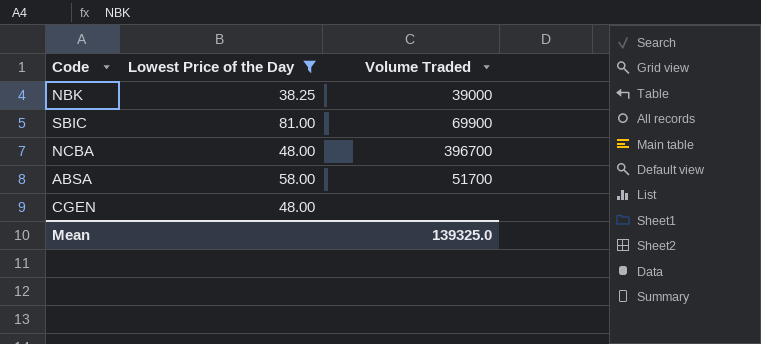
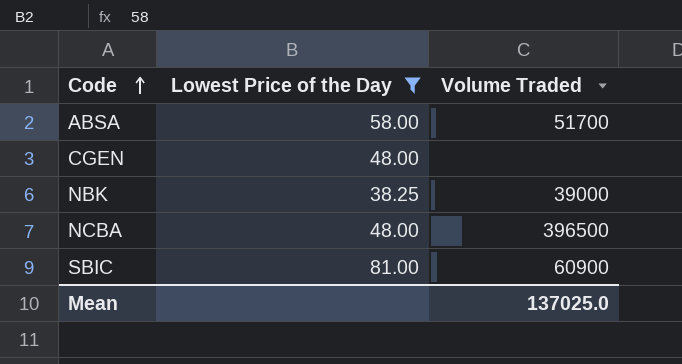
row order: none -> Code ascending
NCBA | Volume Traded: 396700 -> 396500
SBIC | Volume Traded: 69900 -> 60900
Mean | Volume Traded: 139325.0 -> 137025.0

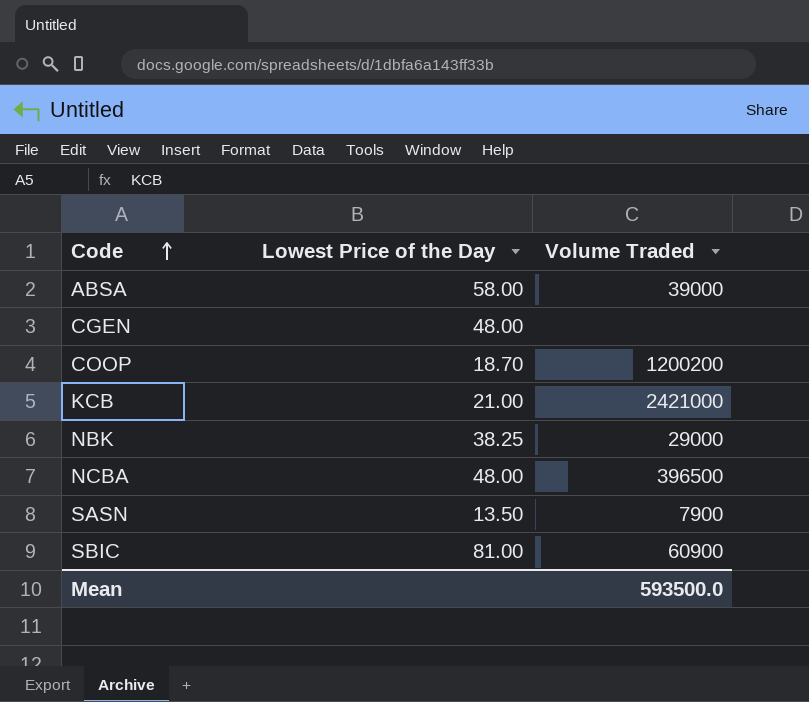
filter: Lowest Price of the Day >= 38.25 -> none
ABSA | Volume Traded: 51700 -> 39000
NBK | Volume Traded: 39000 -> 29000
Mean | Volume Traded: 137025.0 -> 593500.0

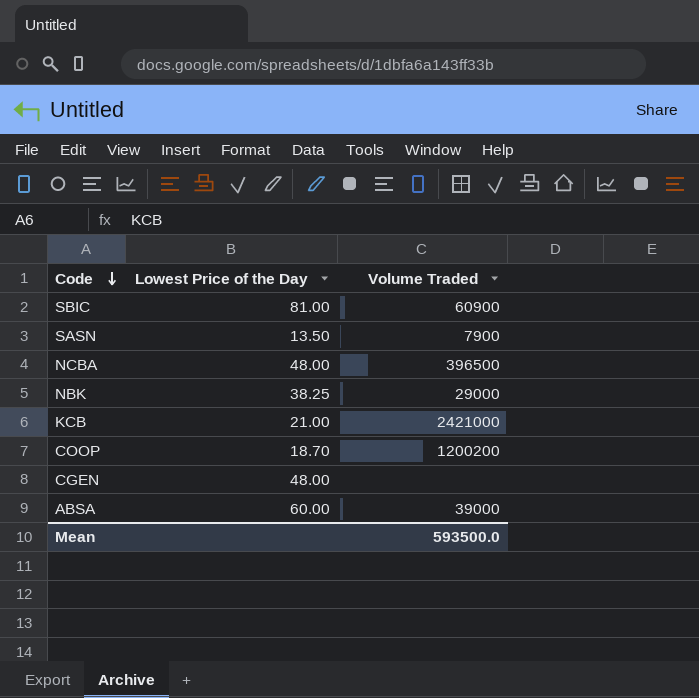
row order: Code ascending -> Code descending
ABSA | Lowest Price of the Day: 58.00 -> 60.00

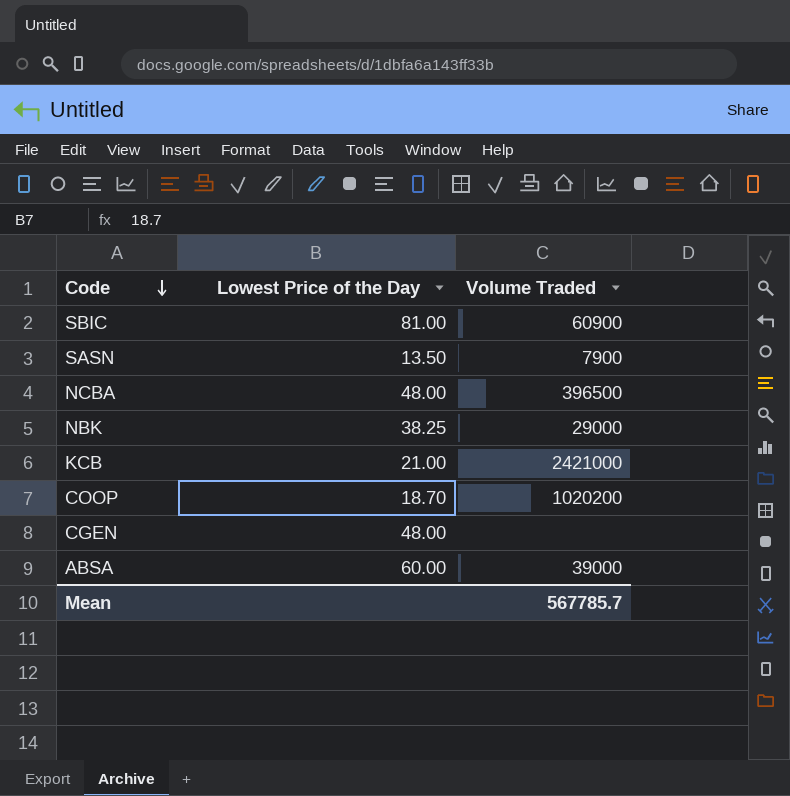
COOP | Volume Traded: 1200200 -> 1020200
Mean | Volume Traded: 593500.0 -> 567785.7

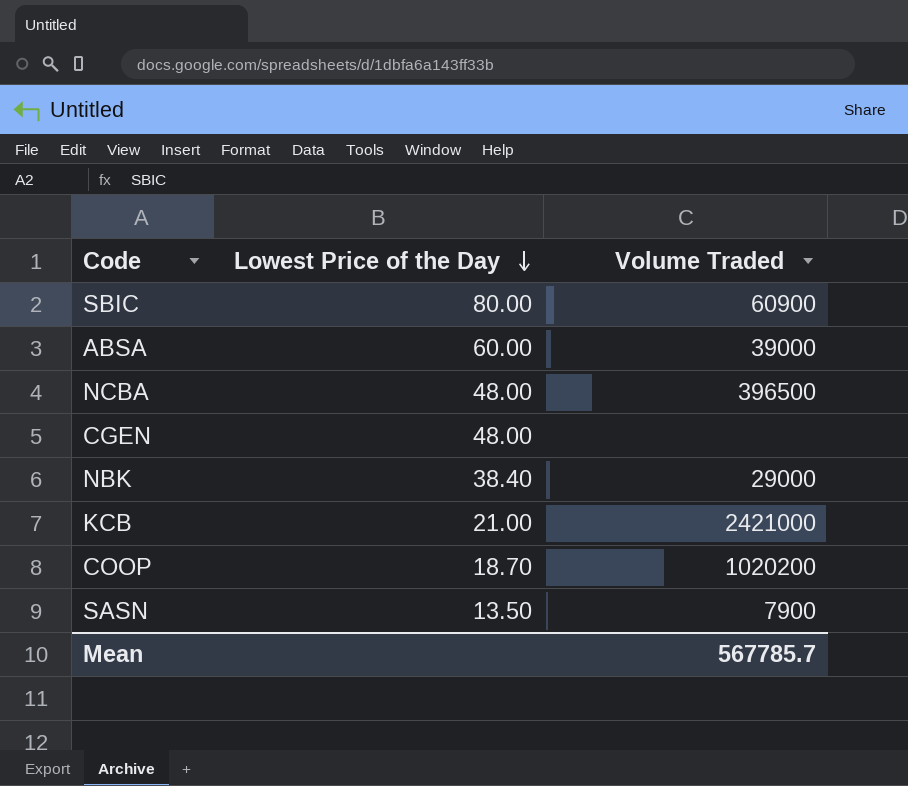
row order: Code descending -> Lowest Price of the Day descending
SBIC | Lowest Price of the Day: 81.00 -> 80.00
NBK | Lowest Price of the Day: 38.25 -> 38.40

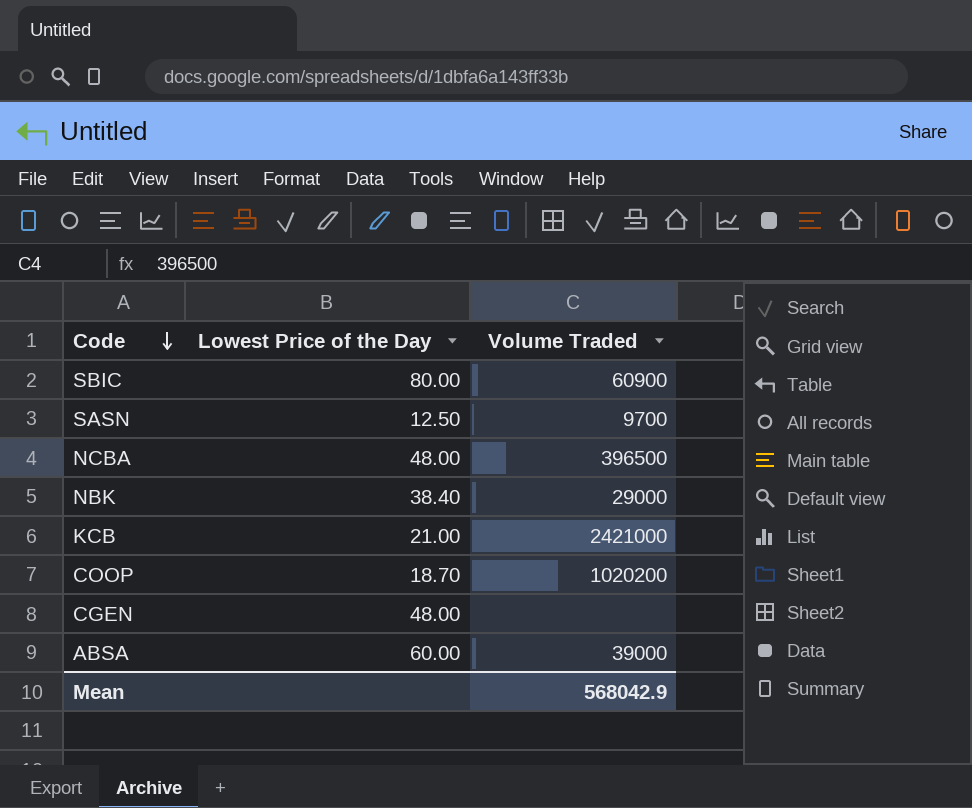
row order: Lowest Price of the Day descending -> Code descending
SASN | Lowest Price of the Day: 13.50 -> 12.50
SASN | Volume Traded: 7900 -> 9700
Mean | Volume Traded: 567785.7 -> 568042.9

